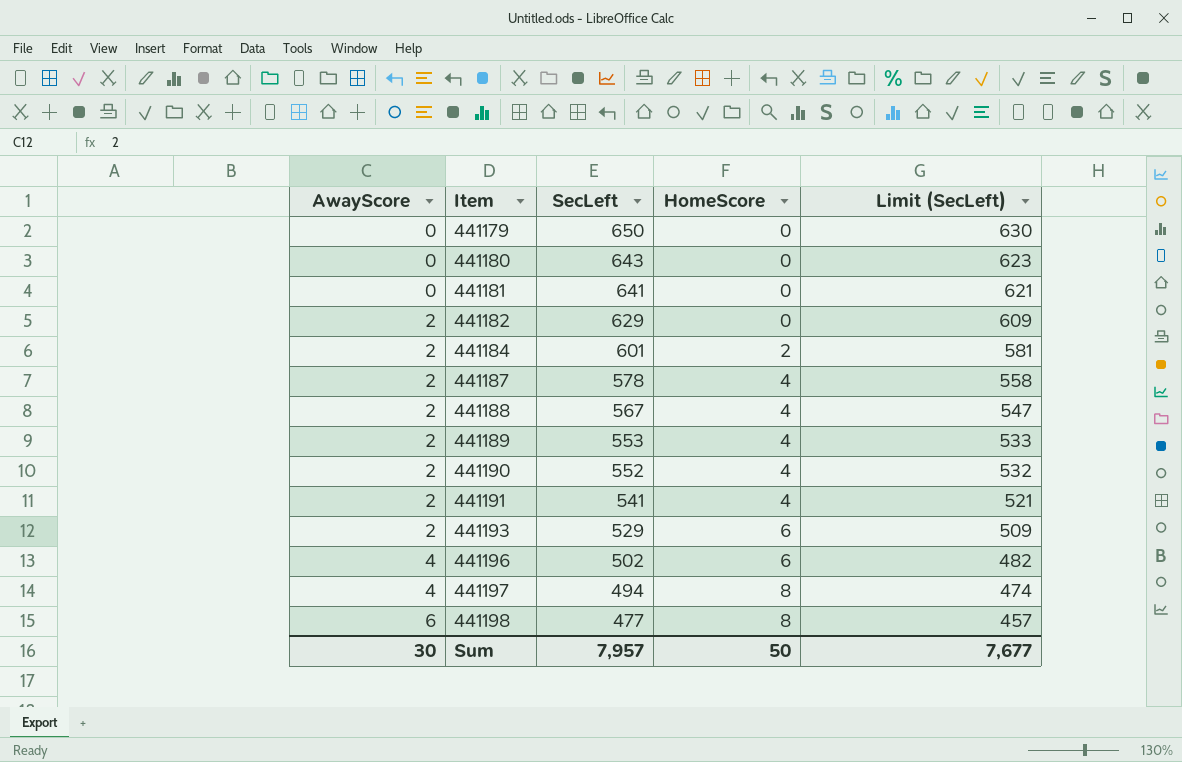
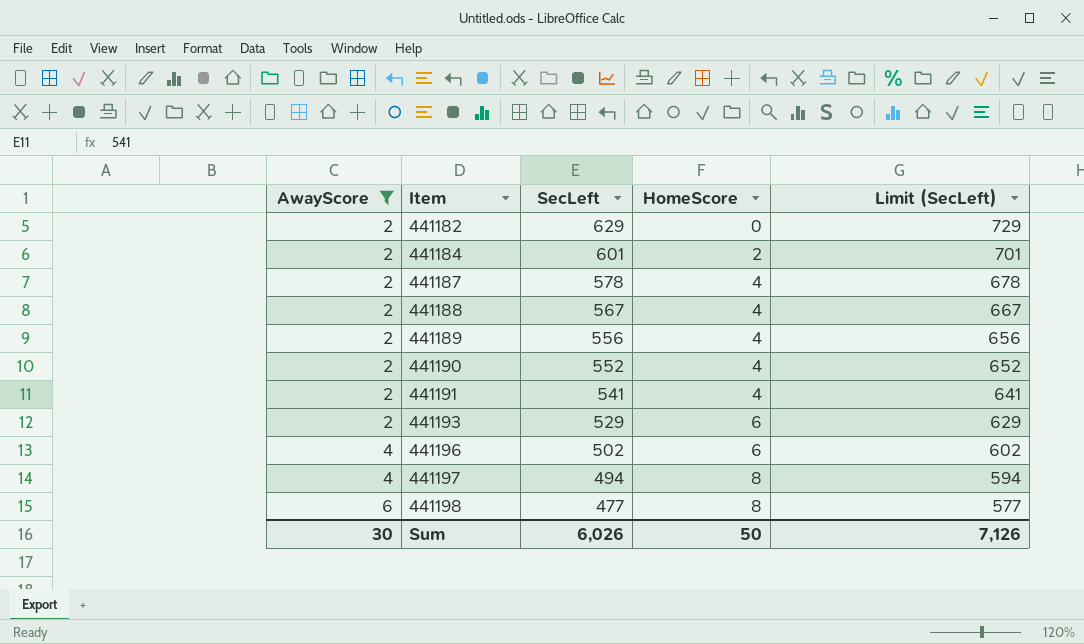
filter: none -> AwayScore != 0
column Limit (SecLeft) | formula: [SecLeft] - 20 -> [SecLeft] + 100
441189 | SecLeft: 553 -> 556
Sum | SecLeft: 7,957 -> 6,026
Sum | Limit (SecLeft): 7,677 -> 7,126

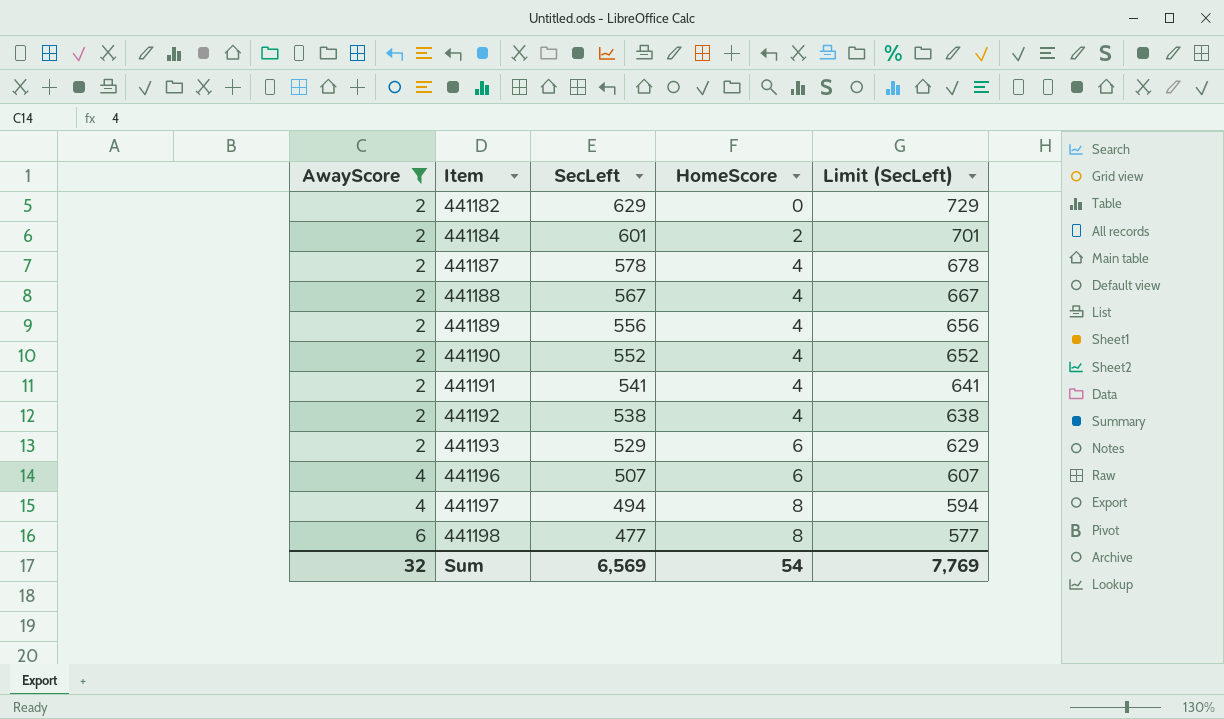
row 441192: none -> 2 | 538 | 4 | 638
441196 | SecLeft: 502 -> 507
441196 | Limit (SecLeft): 602 -> 607
Sum | AwayScore: 30 -> 32
Sum | SecLeft: 6,026 -> 6,569
Sum | HomeScore: 50 -> 54
Sum | Limit (SecLeft): 7,126 -> 7,769

